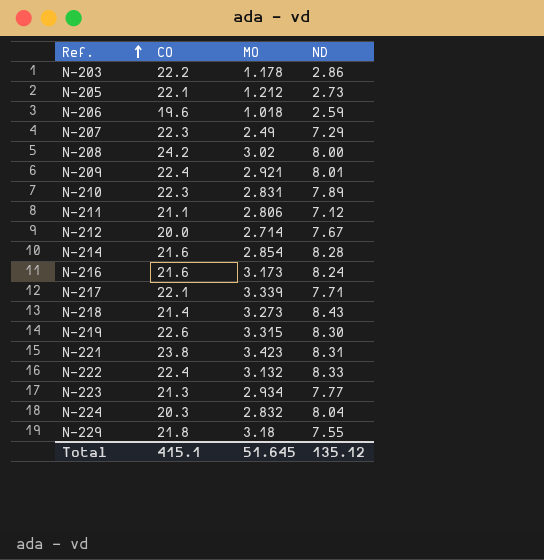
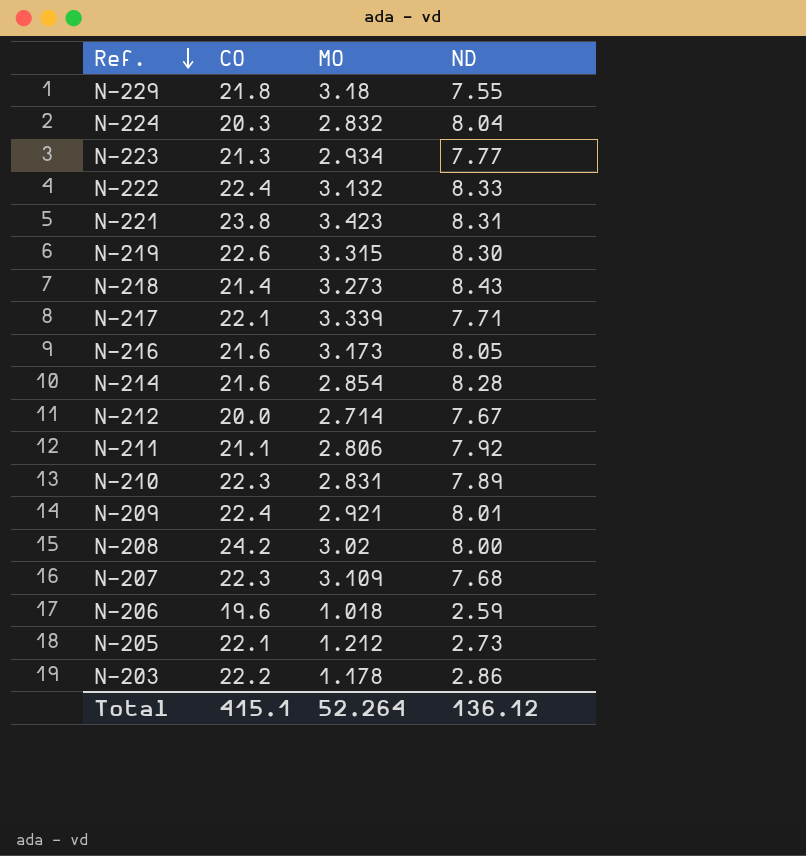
row order: Ref. ascending -> Ref. descending
N-216 | ND: 8.24 -> 8.05
N-211 | ND: 7.12 -> 7.92
N-207 | MO: 2.49 -> 3.109
N-207 | ND: 7.29 -> 7.68
Total | MO: 51.645 -> 52.264
Total | ND: 135.12 -> 136.12

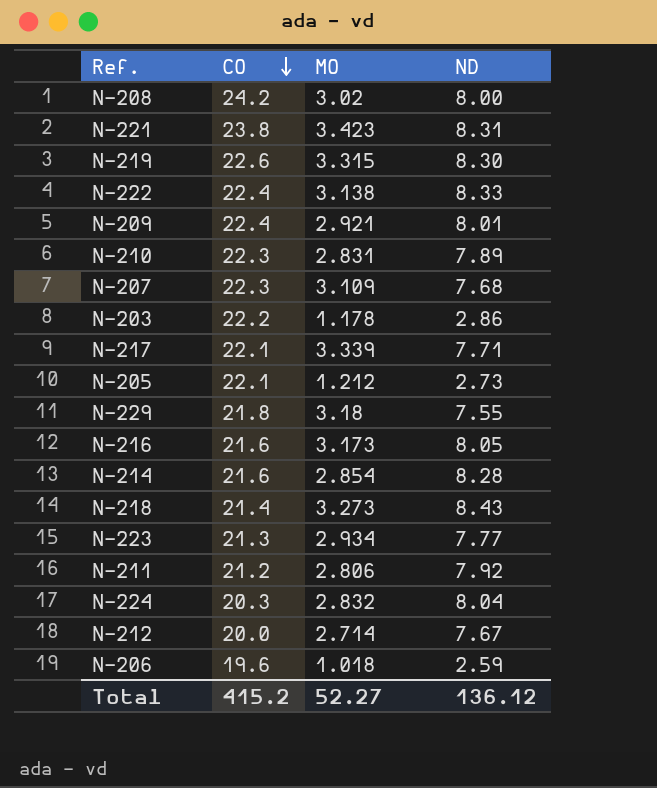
row order: Ref. descending -> CO descending
N-222 | MO: 3.132 -> 3.138
N-211 | CO: 21.1 -> 21.2
Total | CO: 415.1 -> 415.2
Total | MO: 52.264 -> 52.27

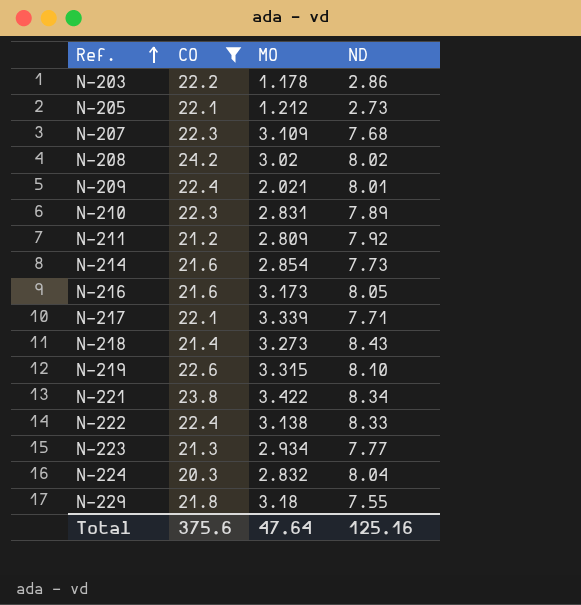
filter: none -> CO >= 20.3
row order: CO descending -> Ref. ascending
N-208 | ND: 8.00 -> 8.02
N-209 | MO: 2.921 -> 2.021
N-211 | MO: 2.806 -> 2.809
N-214 | ND: 8.28 -> 7.73
N-219 | ND: 8.30 -> 8.10
N-221 | MO: 3.423 -> 3.422
N-221 | ND: 8.31 -> 8.34
Total | CO: 415.2 -> 375.6
Total | MO: 52.27 -> 47.64
Total | ND: 136.12 -> 125.16

